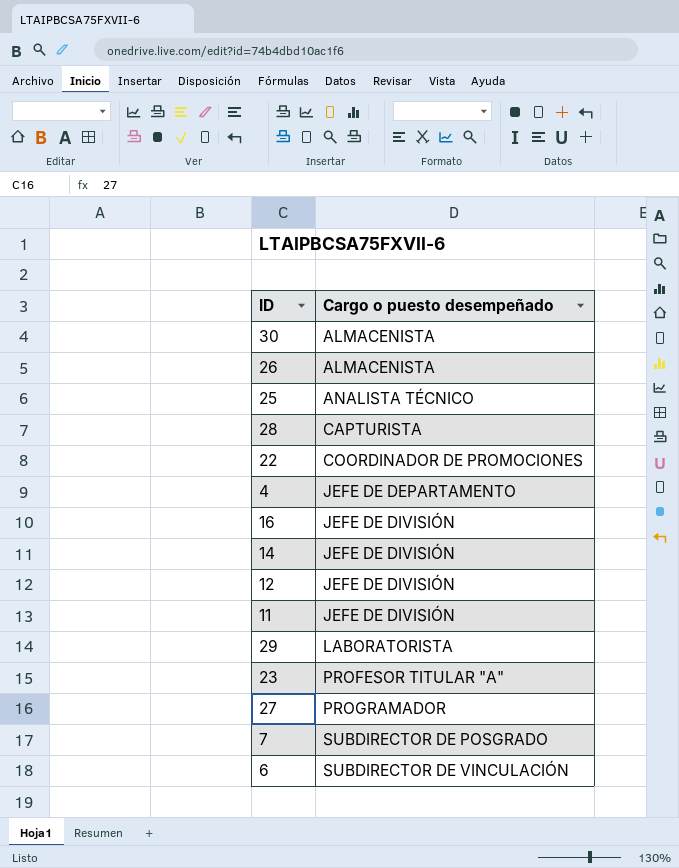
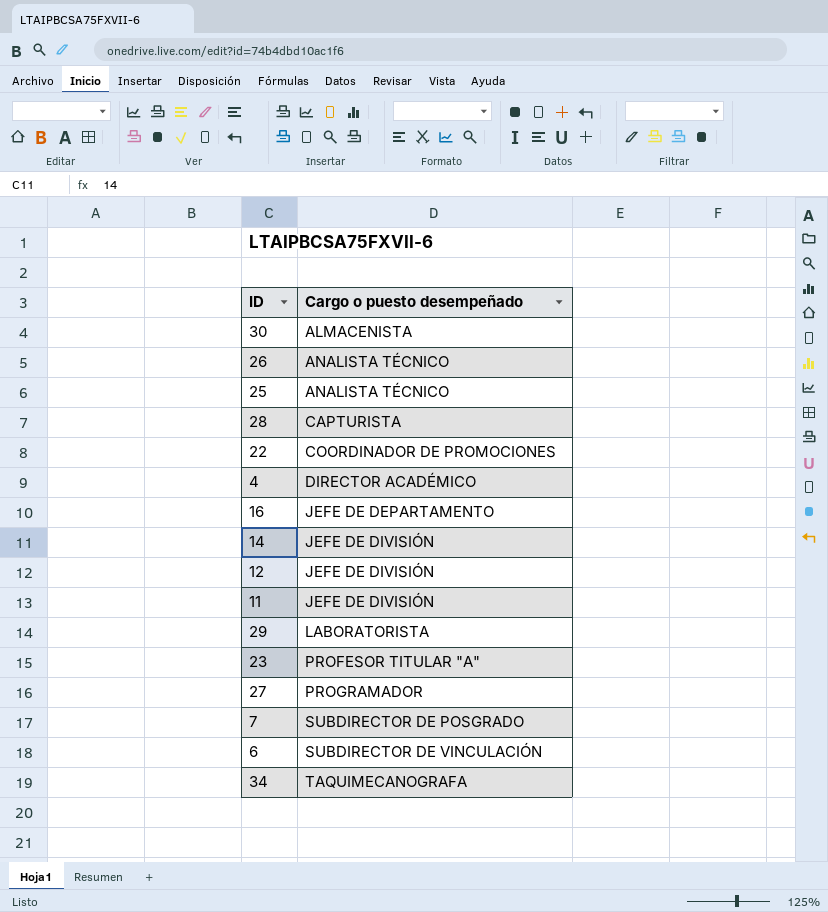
26 | Cargo o puesto desempeñado: ALMACENISTA -> ANALISTA TÉCNICO
4 | Cargo o puesto desempeñado: JEFE DE DEPARTAMENTO -> DIRECTOR ACADÉMICO
16 | Cargo o puesto desempeñado: JEFE DE DIVISIÓN -> JEFE DE DEPARTAMENTO
row 34: none -> TAQUIMECANOGRAFA

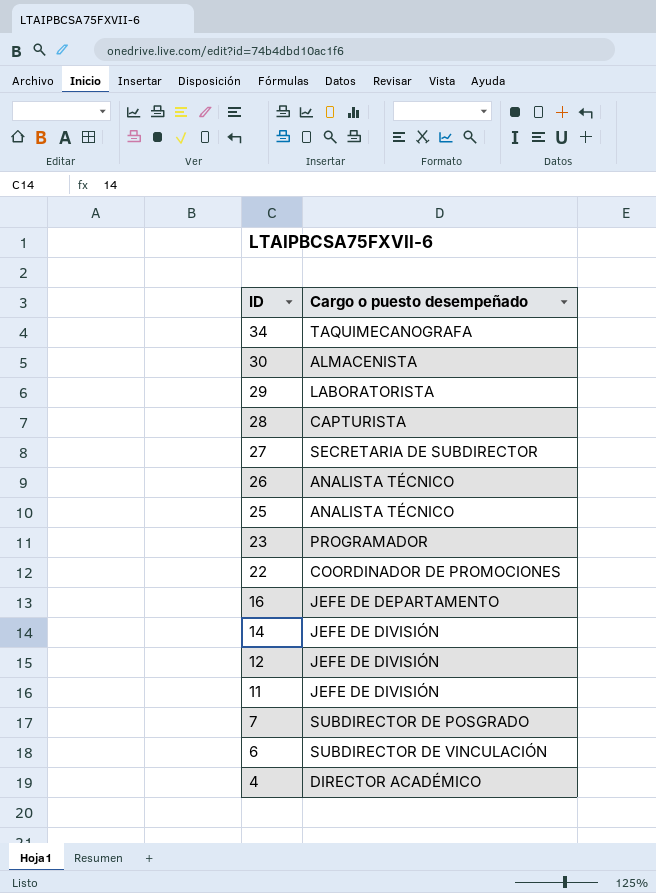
row order: Cargo o puesto desempeñado ascending -> ID descending
27 | Cargo o puesto desempeñado: PROGRAMADOR -> SECRETARIA DE SUBDIRECTOR
23 | Cargo o puesto desempeñado: PROFESOR TITULAR "A" -> PROGRAMADOR

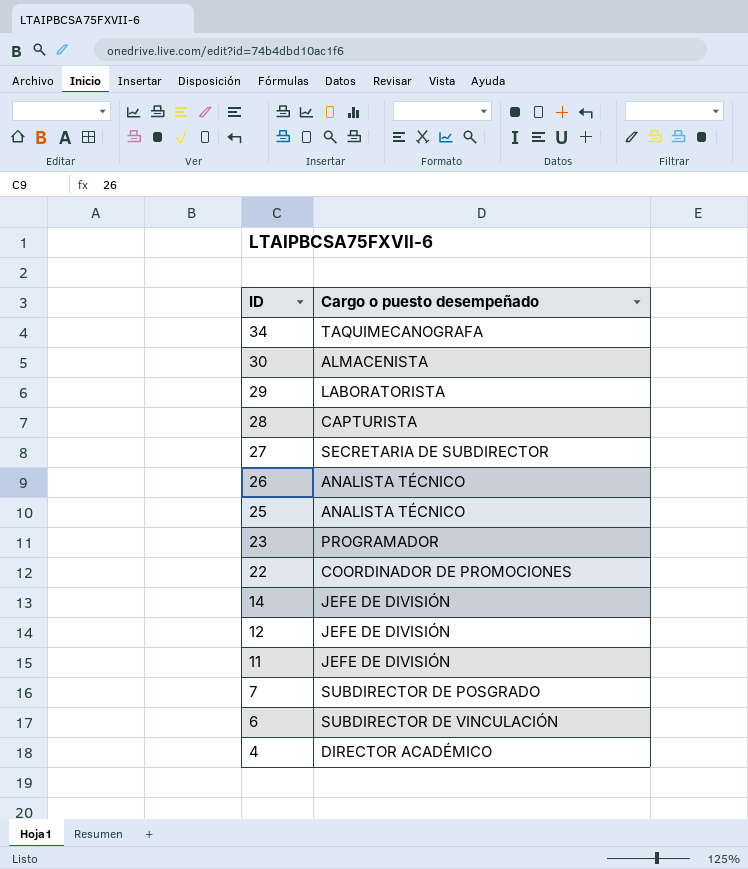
row 16: JEFE DE DEPARTAMENTO -> none

